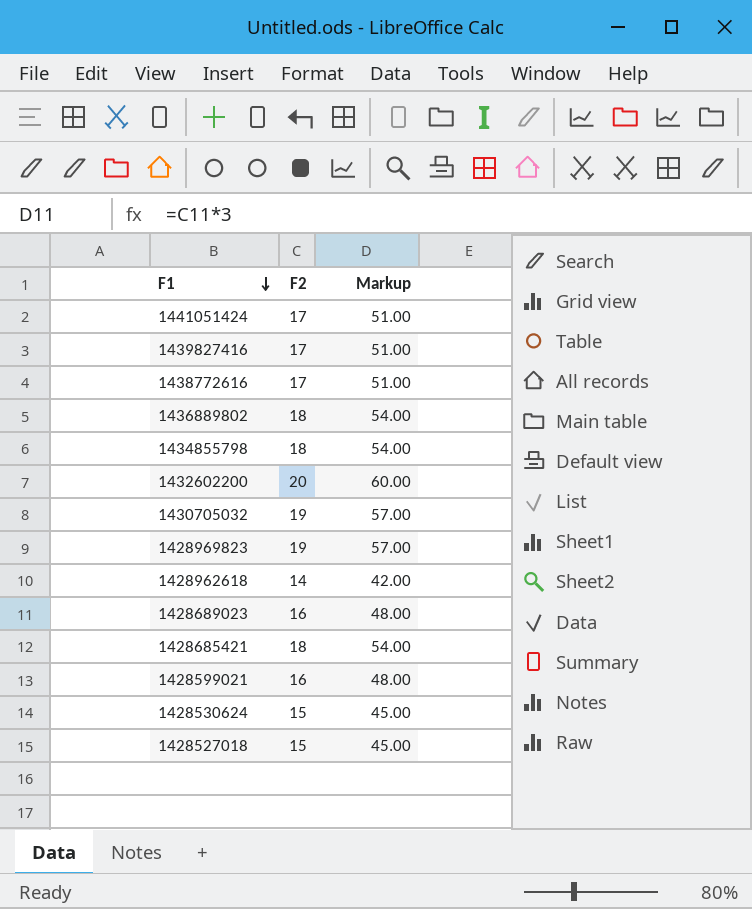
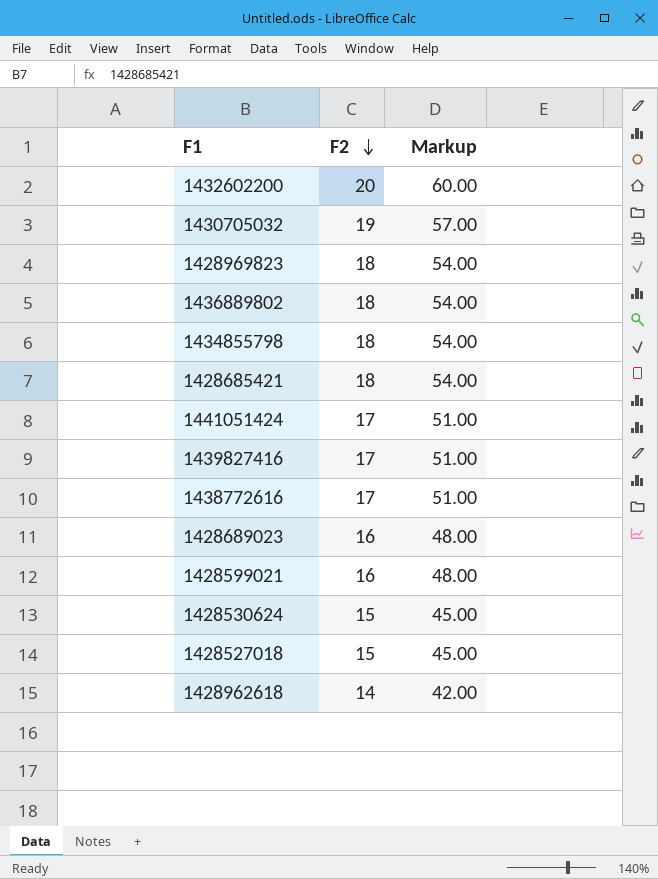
row order: F1 descending -> F2 descending
1428969823 | F2: 19 -> 18
1428969823 | Markup: 57.00 -> 54.00

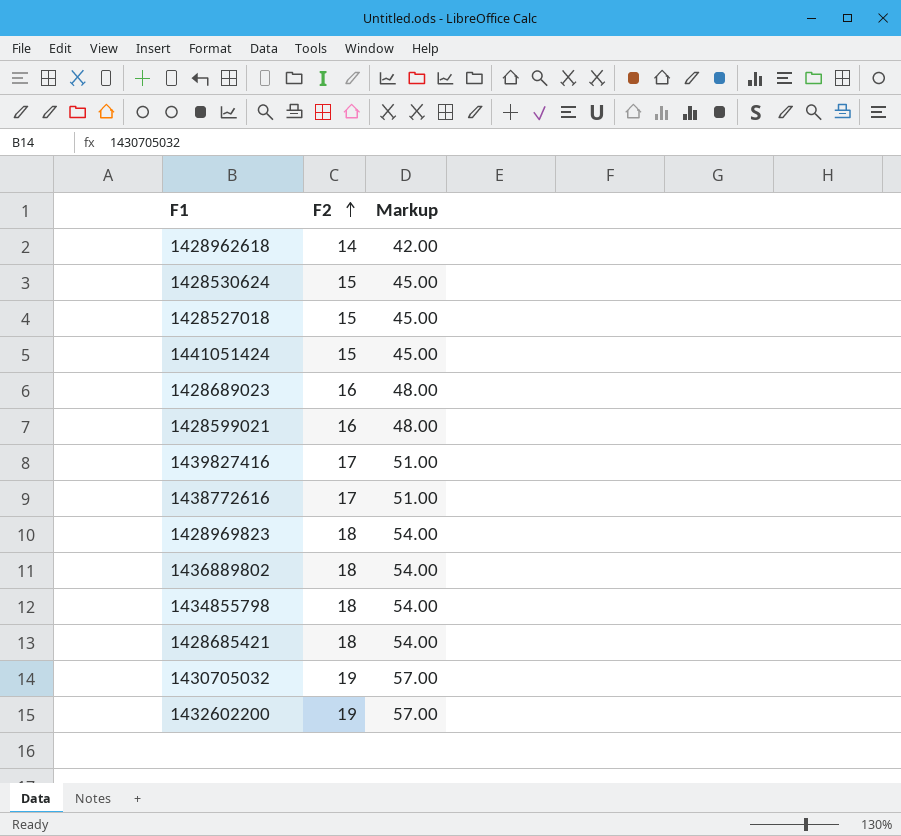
row order: F2 descending -> F2 ascending
1441051424 | F2: 17 -> 15
1441051424 | Markup: 51.00 -> 45.00
1432602200 | F2: 20 -> 19
1432602200 | Markup: 60.00 -> 57.00

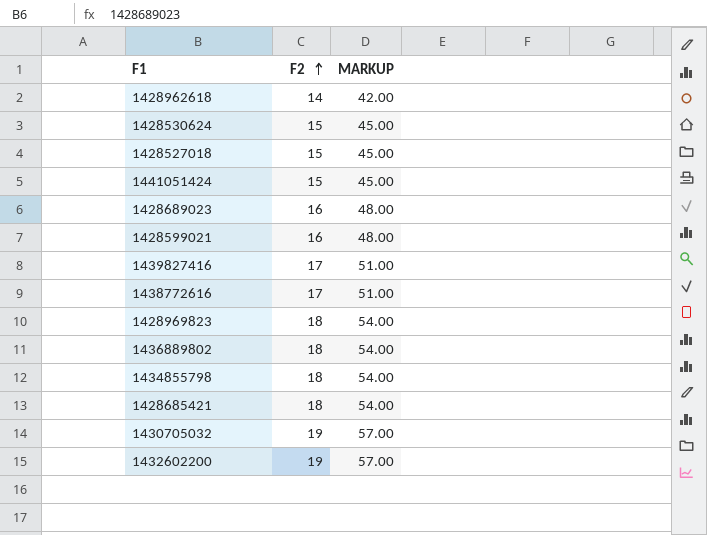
column name: Markup -> MARKUP

